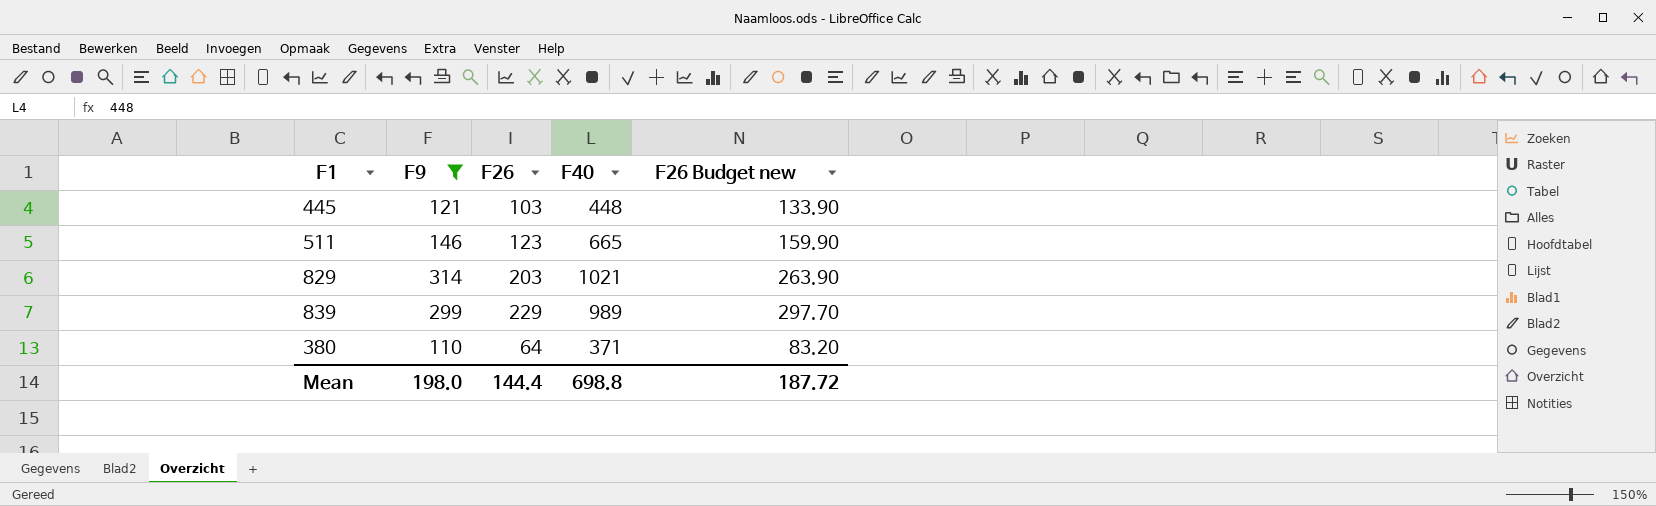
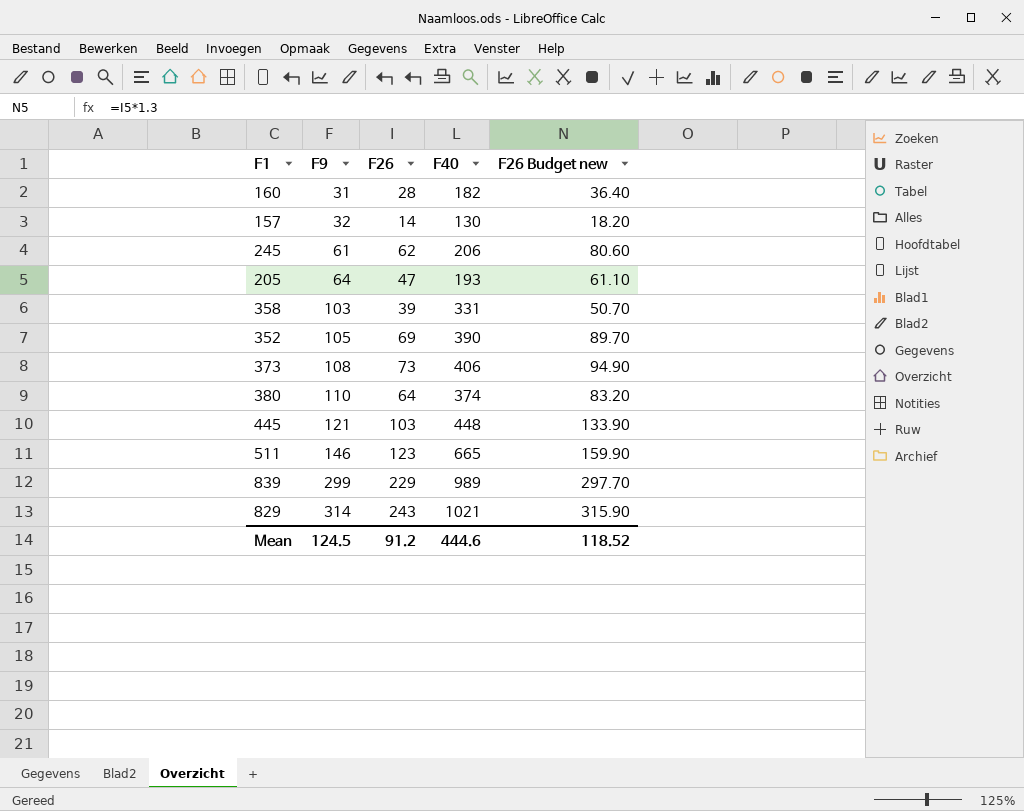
filter: F9 >= 110 -> none
row order: none -> F9 ascending
380 | F40: 371 -> 374
829 | F26: 203 -> 243
829 | F26 Budget new: 263.90 -> 315.90
Mean | F9: 198.0 -> 124.5
Mean | F26: 144.4 -> 91.2
Mean | F40: 698.8 -> 444.6
Mean | F26 Budget new: 187.72 -> 118.52

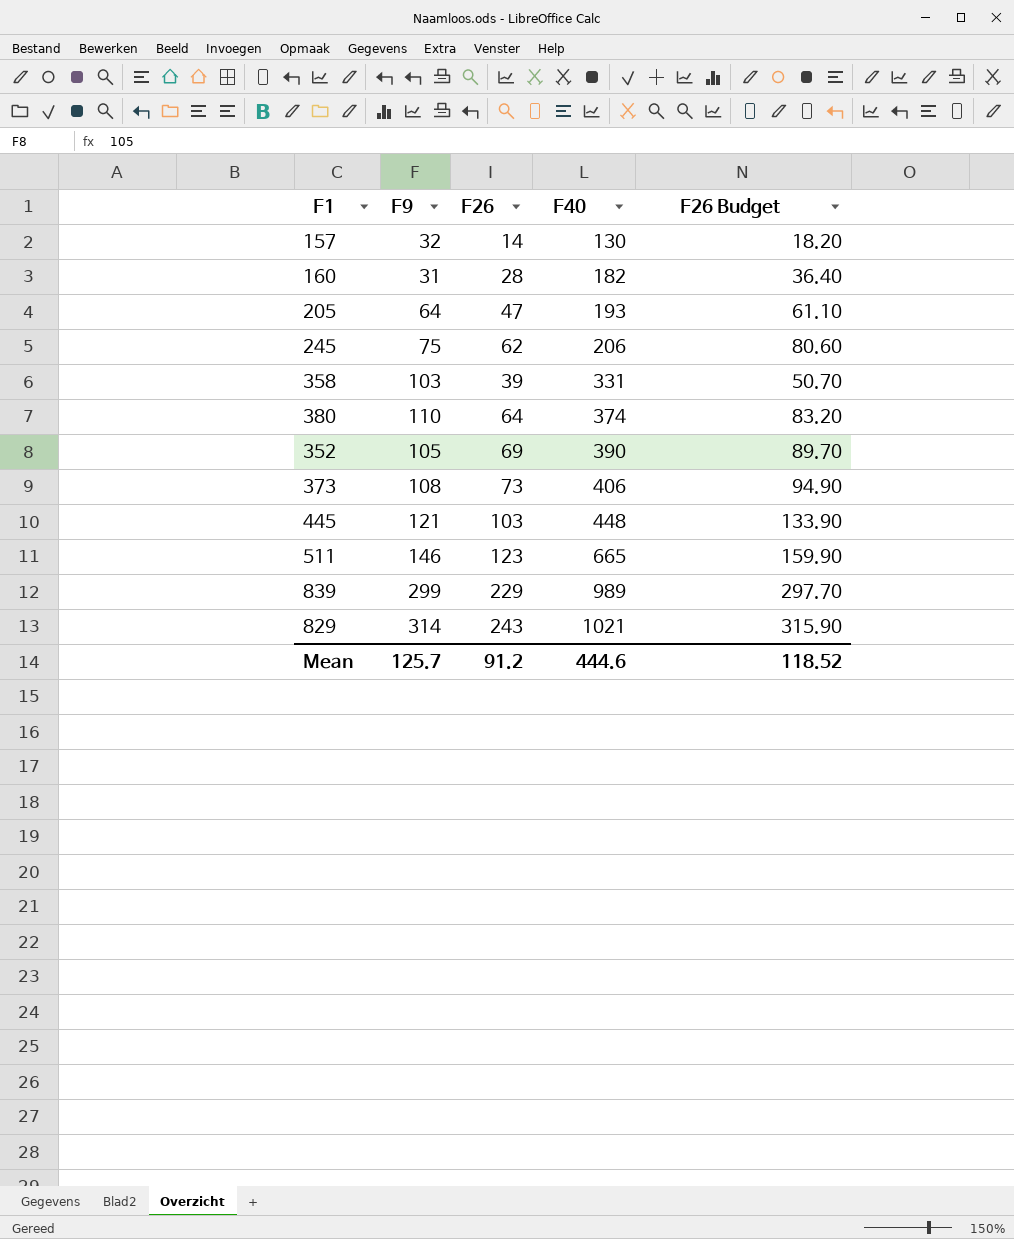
row order: F9 ascending -> F40 ascending
column name: F26 Budget new -> F26 Budget
245 | F9: 61 -> 75
Mean | F9: 124.5 -> 125.7

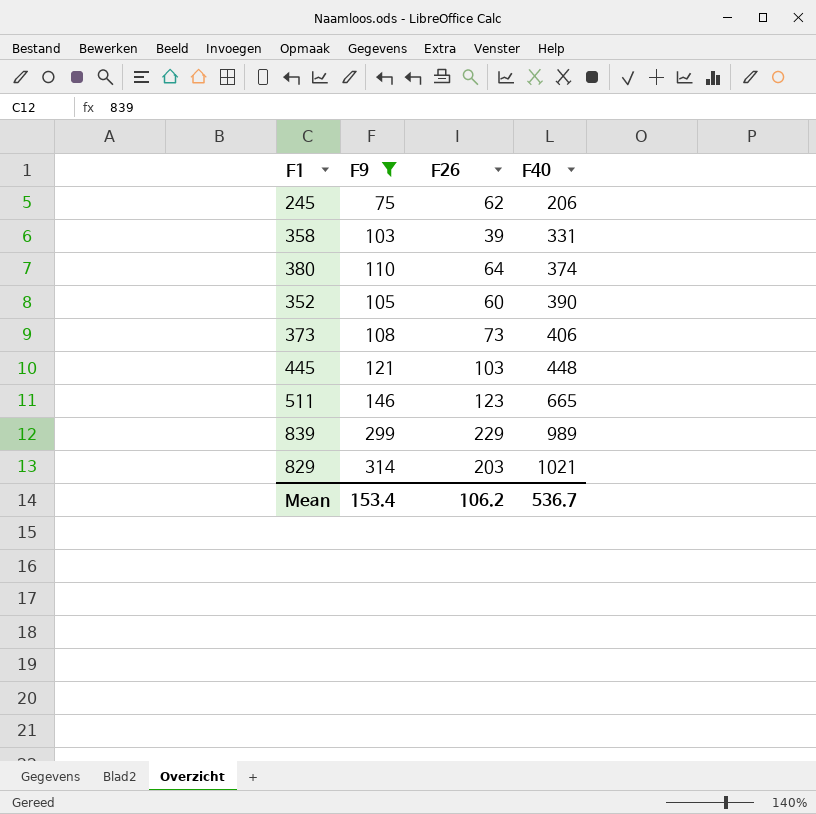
filter: none -> F9 >= 75
column F26 Budget | formula: [F26] * 1.3 -> none
352 | F26: 69 -> 60
829 | F26: 243 -> 203
Mean | F9: 125.7 -> 153.4
Mean | F26: 91.2 -> 106.2
Mean | F40: 444.6 -> 536.7

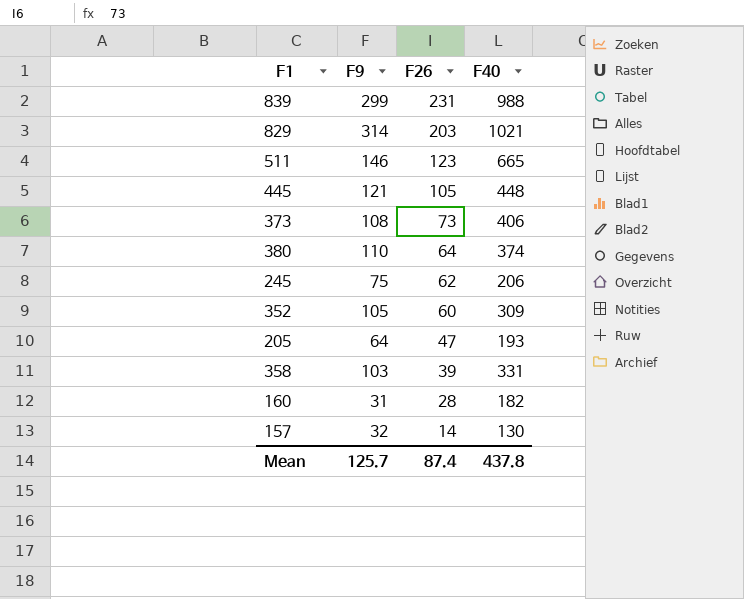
filter: F9 >= 75 -> none
row order: F40 ascending -> F26 descending
839 | F26: 229 -> 231
839 | F40: 989 -> 988
445 | F26: 103 -> 105
352 | F40: 390 -> 309
Mean | F9: 153.4 -> 125.7
Mean | F26: 106.2 -> 87.4
Mean | F40: 536.7 -> 437.8

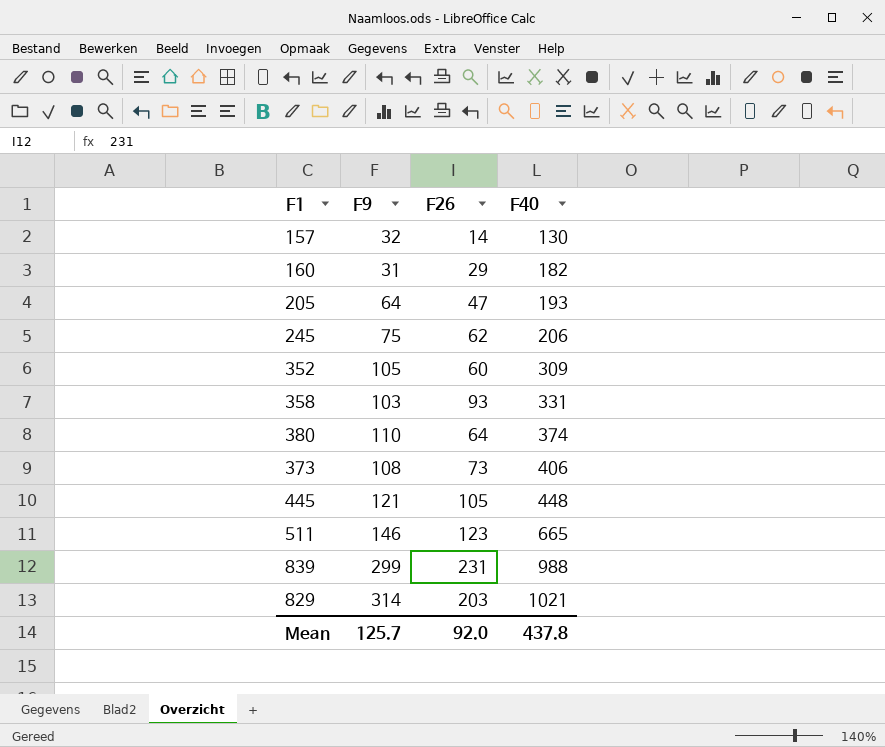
row order: F26 descending -> F40 ascending
160 | F26: 28 -> 29
358 | F26: 39 -> 93
Mean | F26: 87.4 -> 92.0

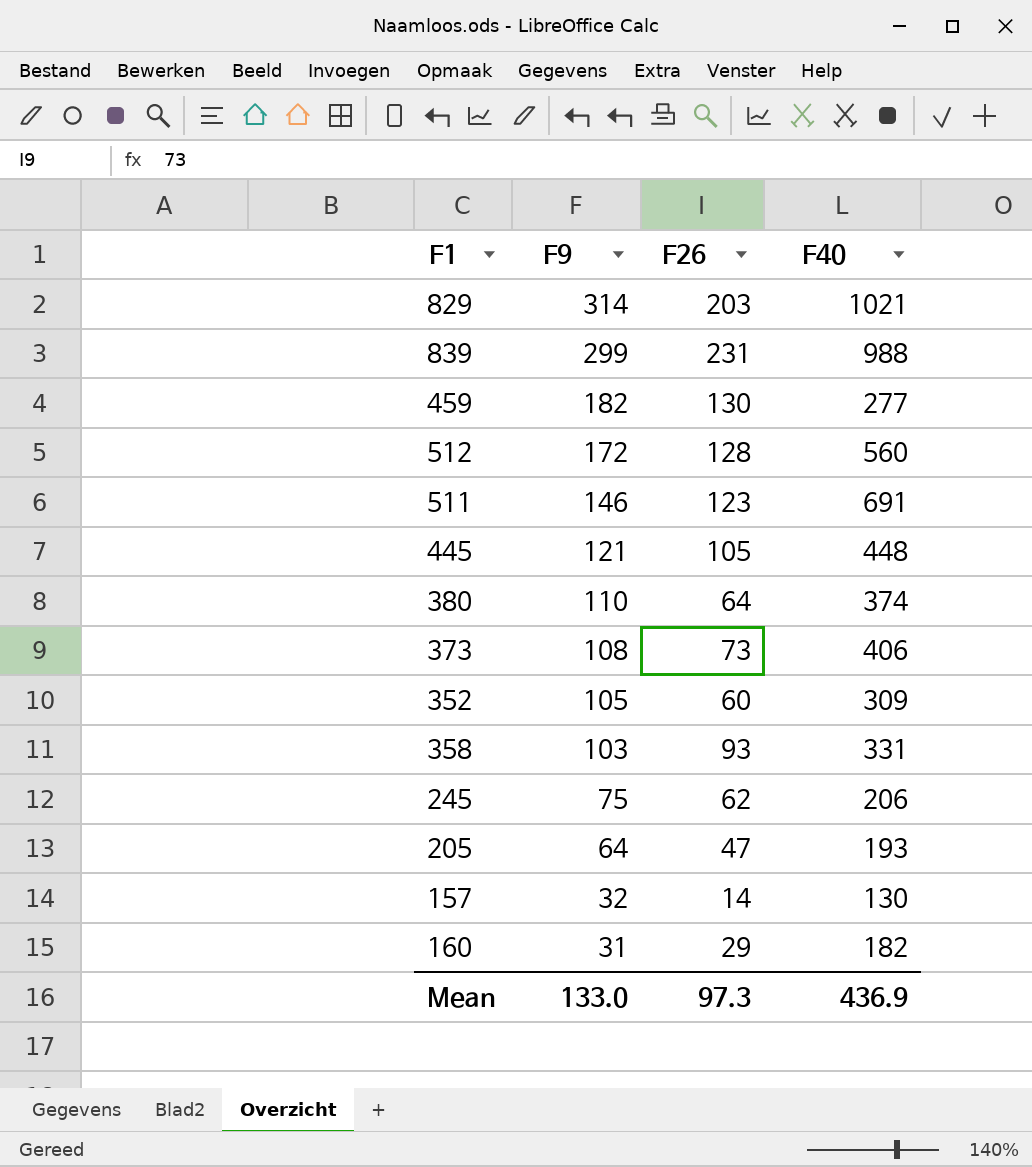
row order: F40 ascending -> F9 descending
row 459: none -> 182 | 130 | 277
row 512: none -> 172 | 128 | 560
511 | F40: 665 -> 691
Mean | F9: 125.7 -> 133.0
Mean | F26: 92.0 -> 97.3
Mean | F40: 437.8 -> 436.9

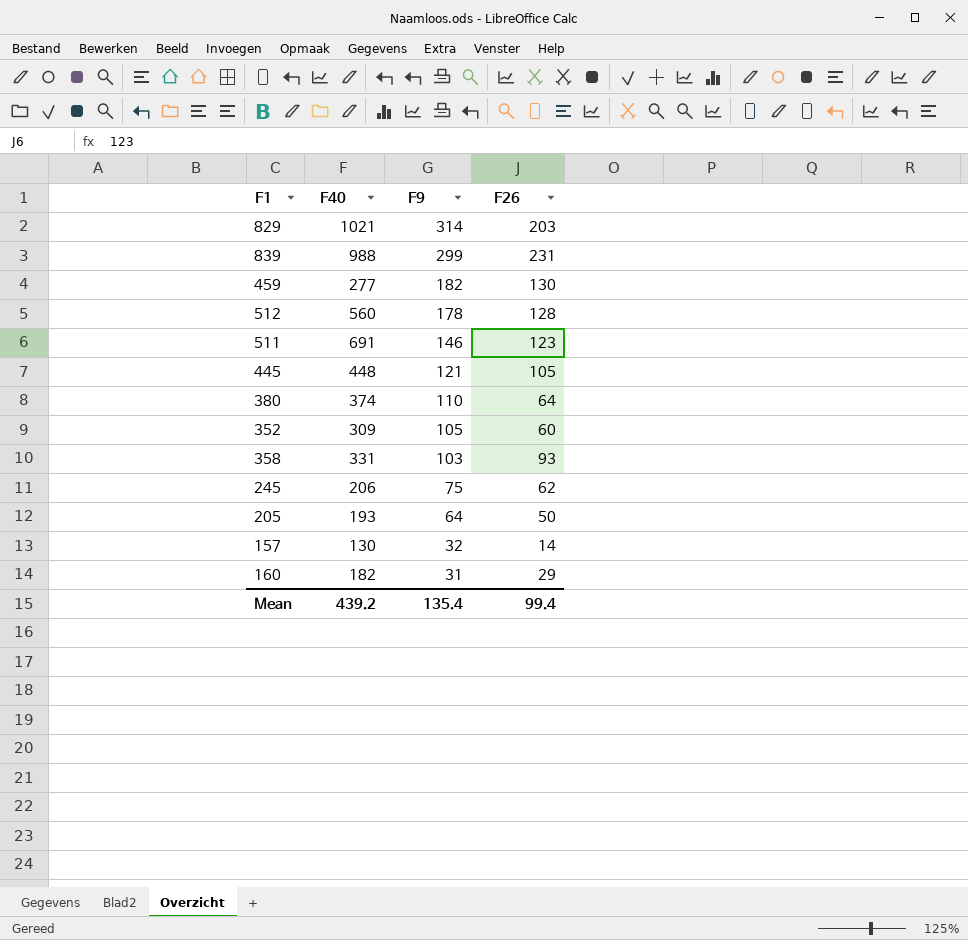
column F40 | position: 4 -> 2
row 373: 108 | 73 | 406 -> none
512 | F9: 172 -> 178
205 | F26: 47 -> 50
Mean | F40: 436.9 -> 439.2
Mean | F9: 133.0 -> 135.4
Mean | F26: 97.3 -> 99.4

